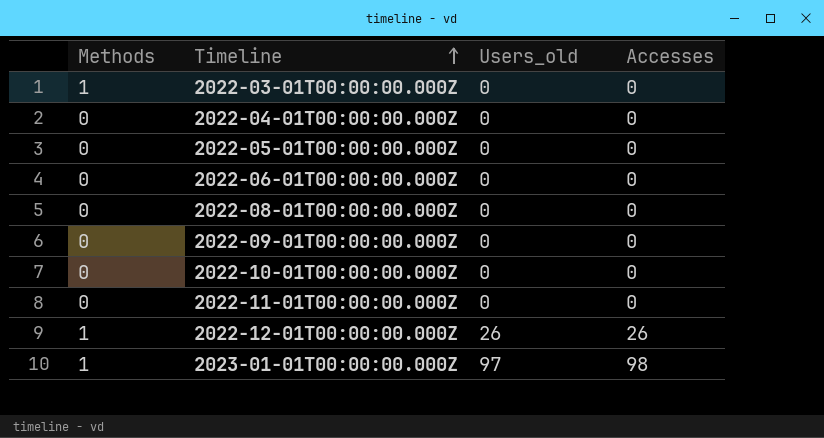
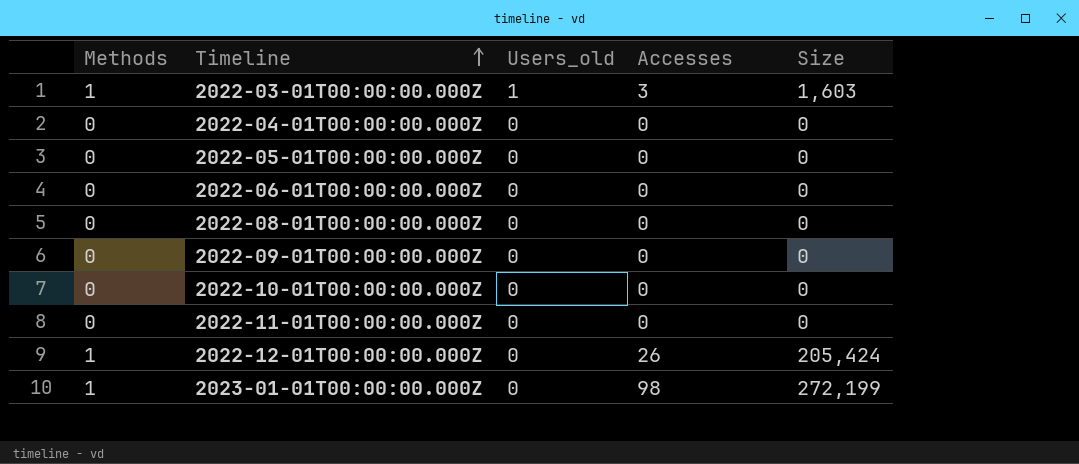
column Size | position: none -> 5
2022-03-01T00:00:00.000Z | Users_old: 0 -> 1
2022-03-01T00:00:00.000Z | Accesses: 0 -> 3
2022-12-01T00:00:00.000Z | Users_old: 26 -> 0
2023-01-01T00:00:00.000Z | Users_old: 97 -> 0

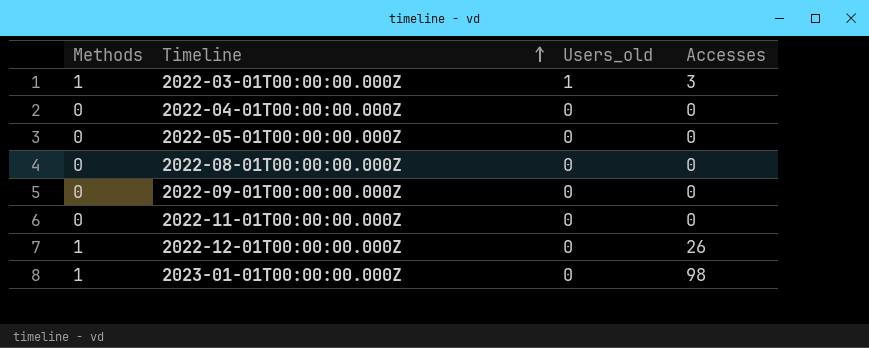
column Size | position: 5 -> none
row 2022-06-01T00:00:00.000Z: 0 | 0 | 0 | 0 -> none
row 2022-10-01T00:00:00.000Z: 0 | 0 | 0 | 0 -> none

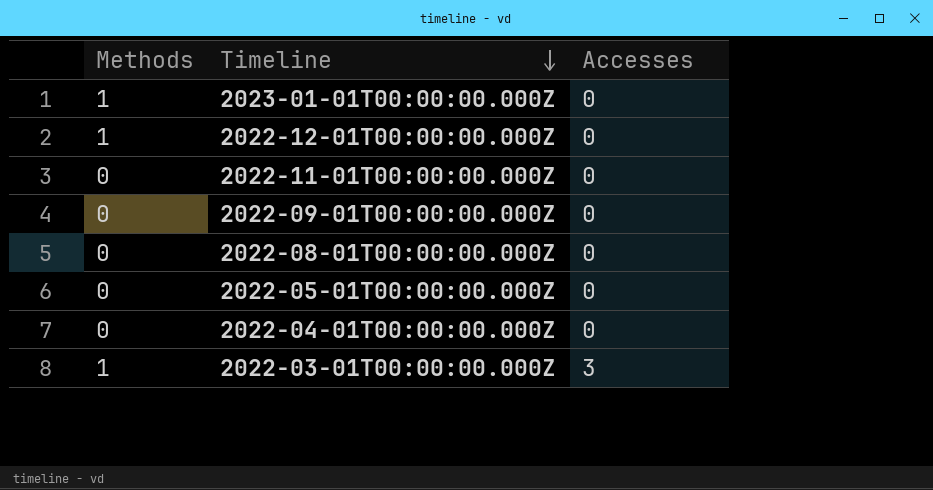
row order: Timeline ascending -> Timeline descending
column Users_old | position: 3 -> none
2023-01-01T00:00:00.000Z | Accesses: 98 -> 0
2022-12-01T00:00:00.000Z | Accesses: 26 -> 0

